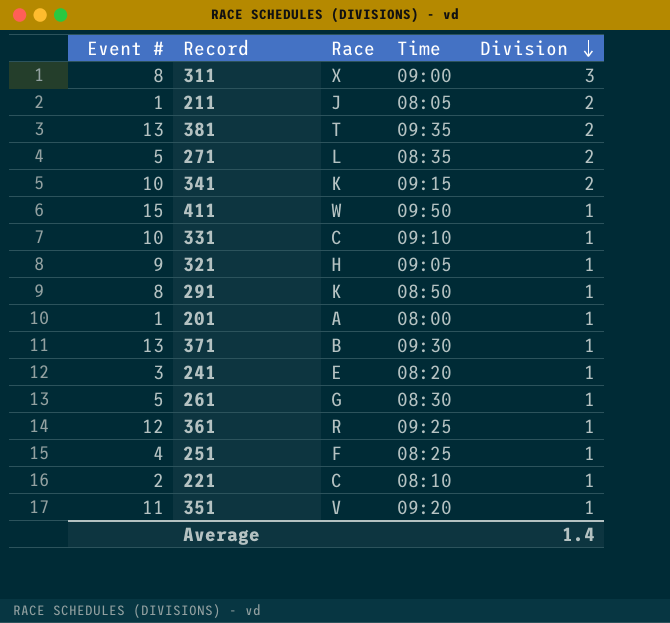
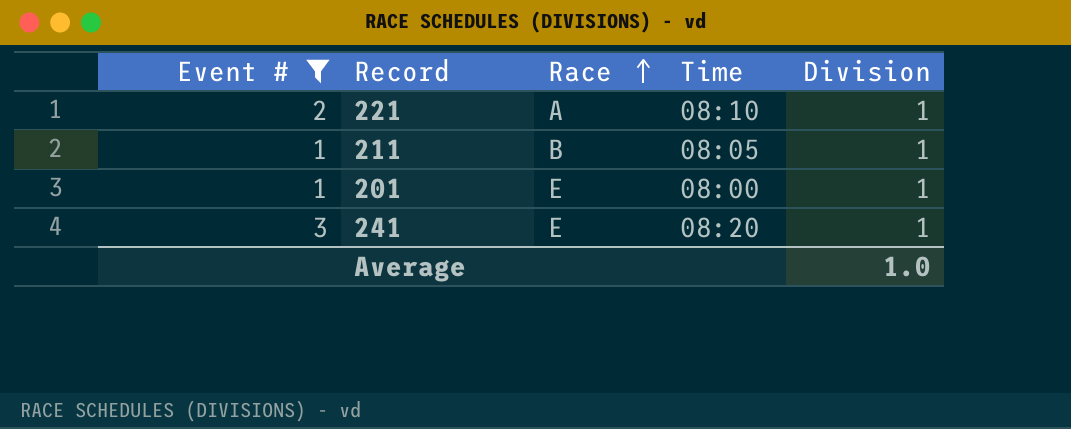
filter: none -> Event # <= 3
row order: Division descending -> Race ascending
221 | Race: C -> A
211 | Race: J -> B
211 | Division: 2 -> 1
201 | Race: A -> E
Average | Division: 1.4 -> 1.0

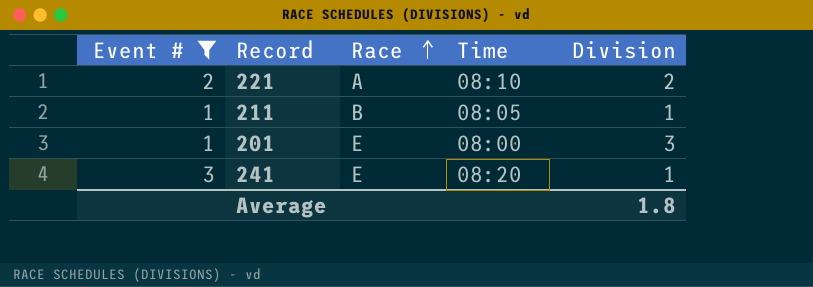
221 | Division: 1 -> 2
201 | Division: 1 -> 3
Average | Division: 1.0 -> 1.8

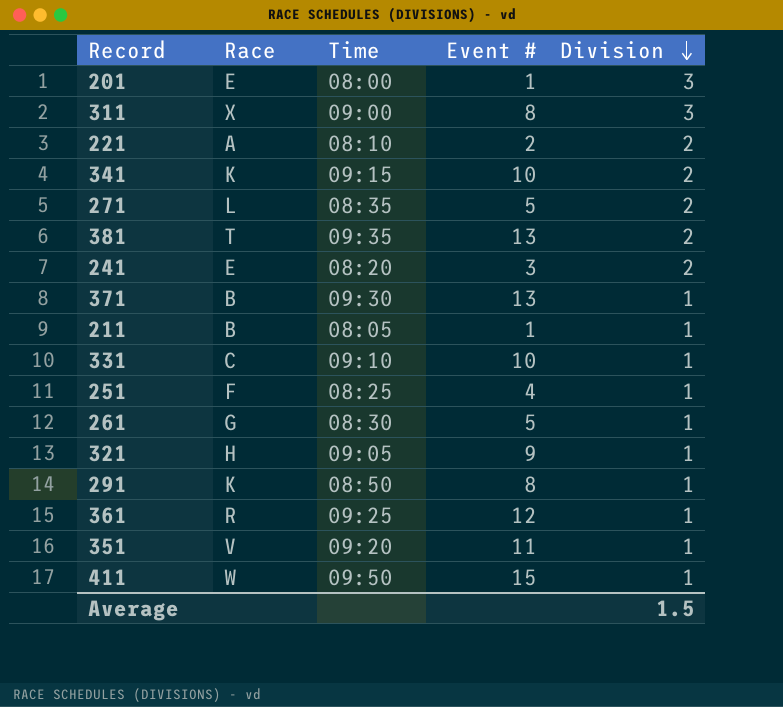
filter: Event # <= 3 -> none
row order: Race ascending -> Division descending
column Event # | position: 1 -> 4
241 | Division: 1 -> 2
Average | Division: 1.8 -> 1.5

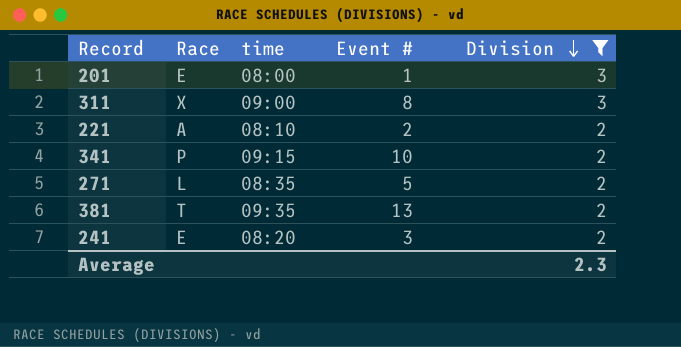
filter: none -> Division != 1
column name: Time -> time
341 | Race: K -> P
Average | Division: 1.5 -> 2.3

